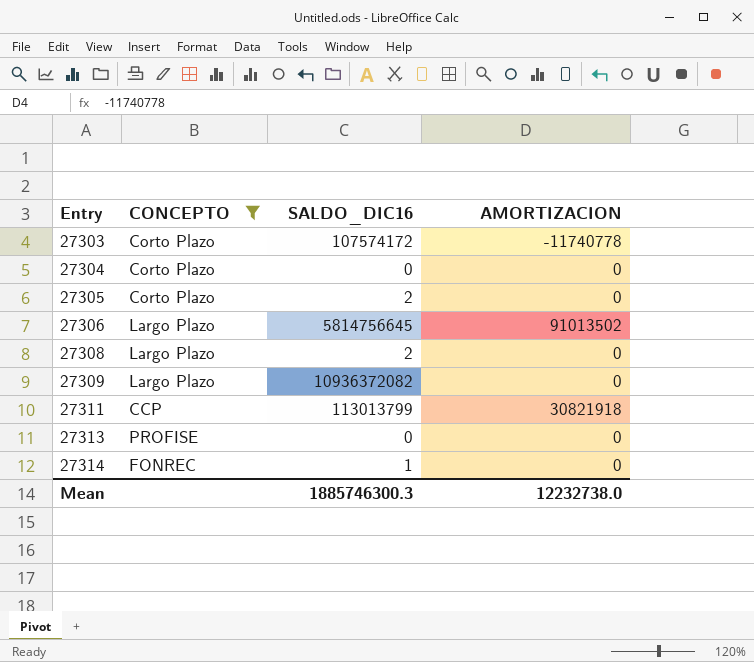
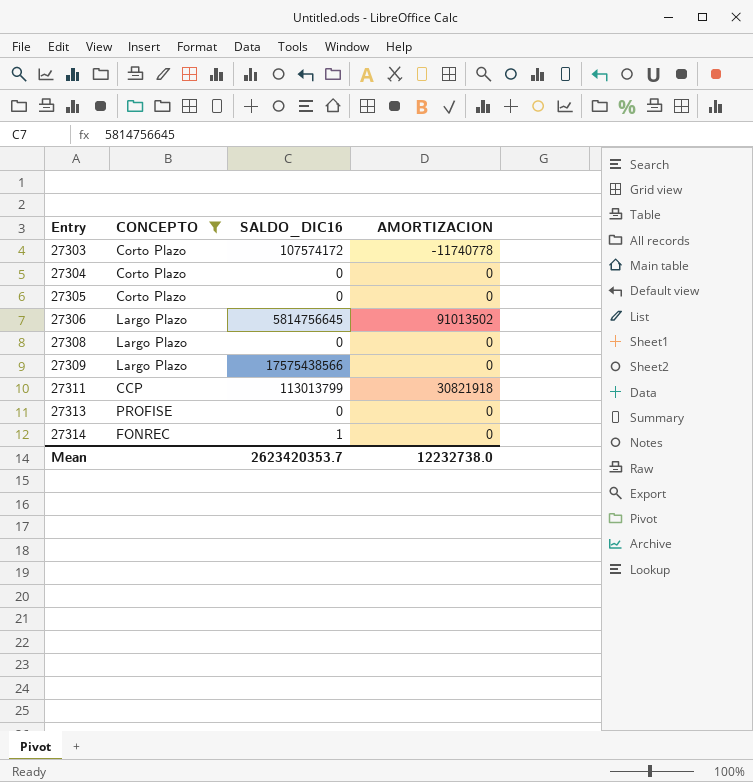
27305 | SALDO_DIC16: 2 -> 0
27308 | SALDO_DIC16: 2 -> 0
27309 | SALDO_DIC16: 10936372082 -> 17575438566
Mean | SALDO_DIC16: 1885746300.3 -> 2623420353.7

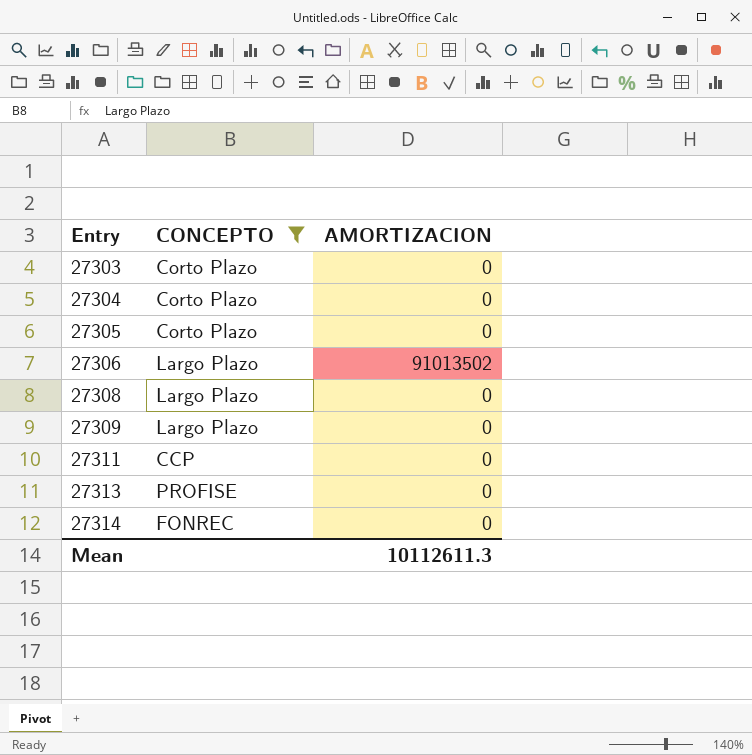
column SALDO_DIC16 | position: 3 -> none
27303 | AMORTIZACION: -11740778 -> 0
27311 | AMORTIZACION: 30821918 -> 0
Mean | AMORTIZACION: 12232738.0 -> 10112611.3

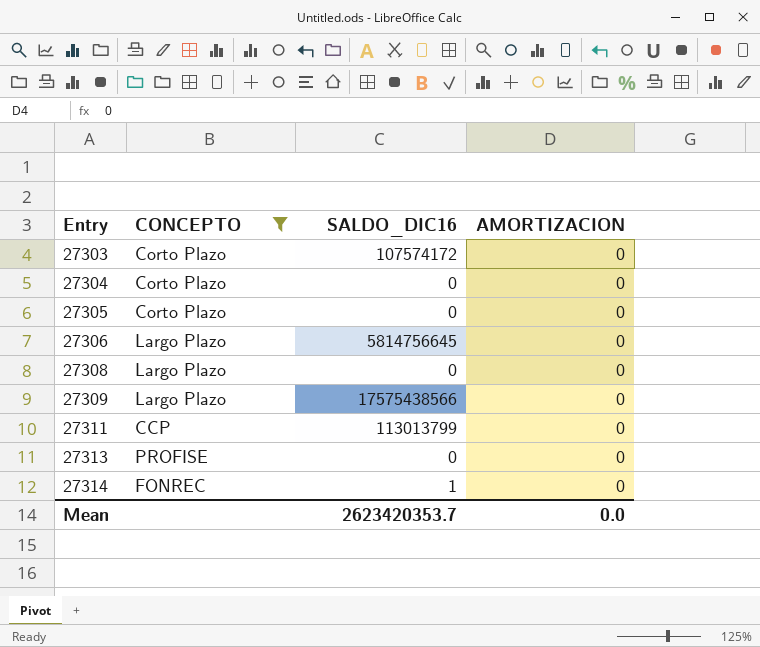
column SALDO_DIC16 | position: none -> 3
27306 | AMORTIZACION: 91013502 -> 0
Mean | AMORTIZACION: 10112611.3 -> 0.0

